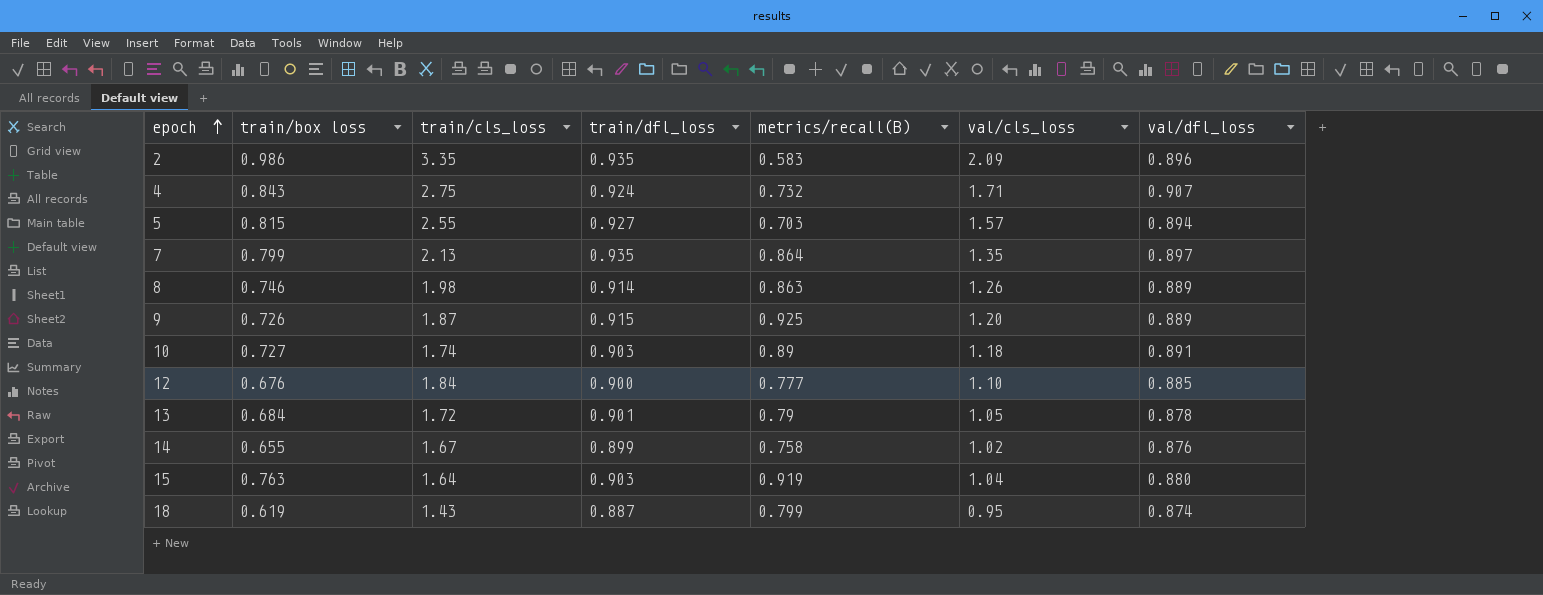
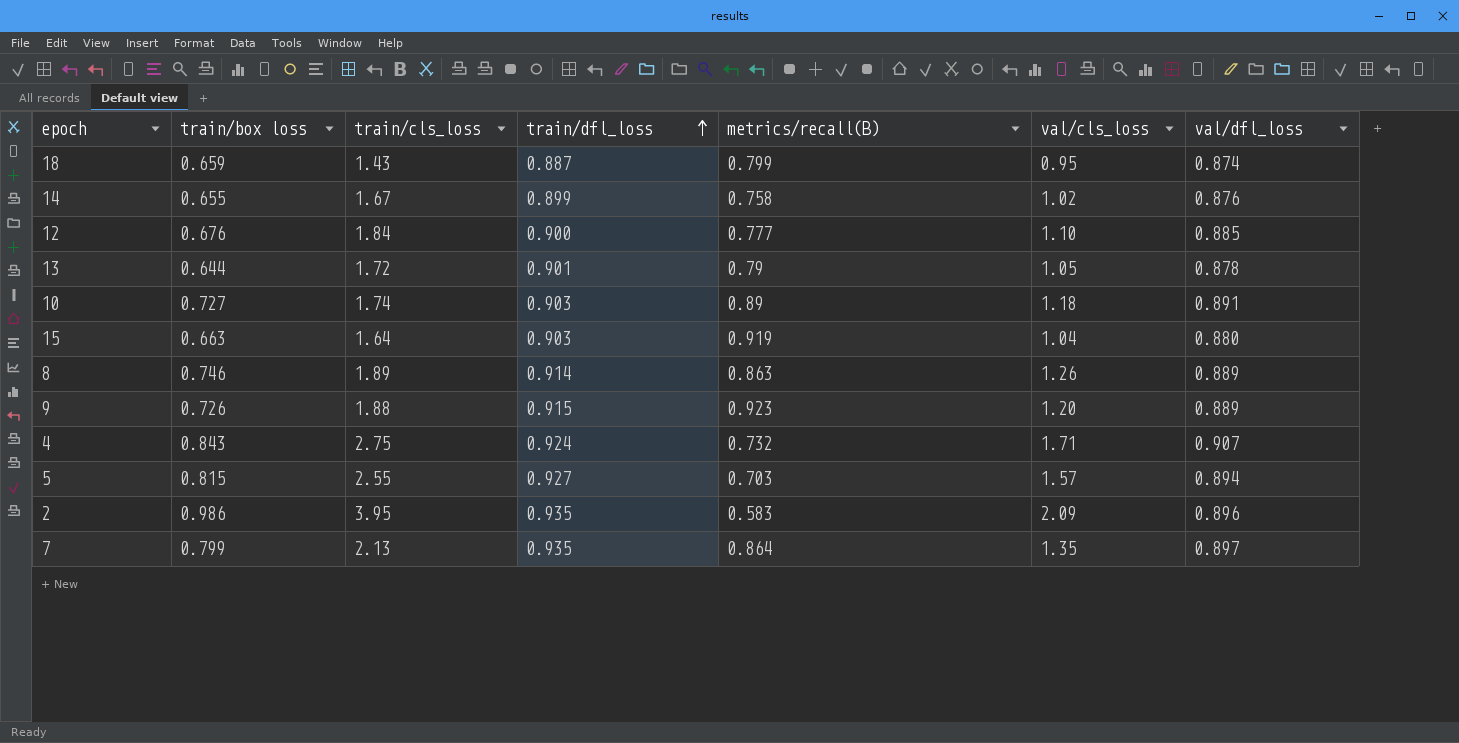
row order: epoch ascending -> train/dfl_loss ascending
18 | train/box loss: 0.619 -> 0.659
13 | train/box loss: 0.684 -> 0.644
15 | train/box loss: 0.763 -> 0.663
8 | train/cls_loss: 1.98 -> 1.89
9 | train/cls_loss: 1.87 -> 1.88
9 | metrics/recall(B): 0.925 -> 0.923
2 | train/cls_loss: 3.35 -> 3.95

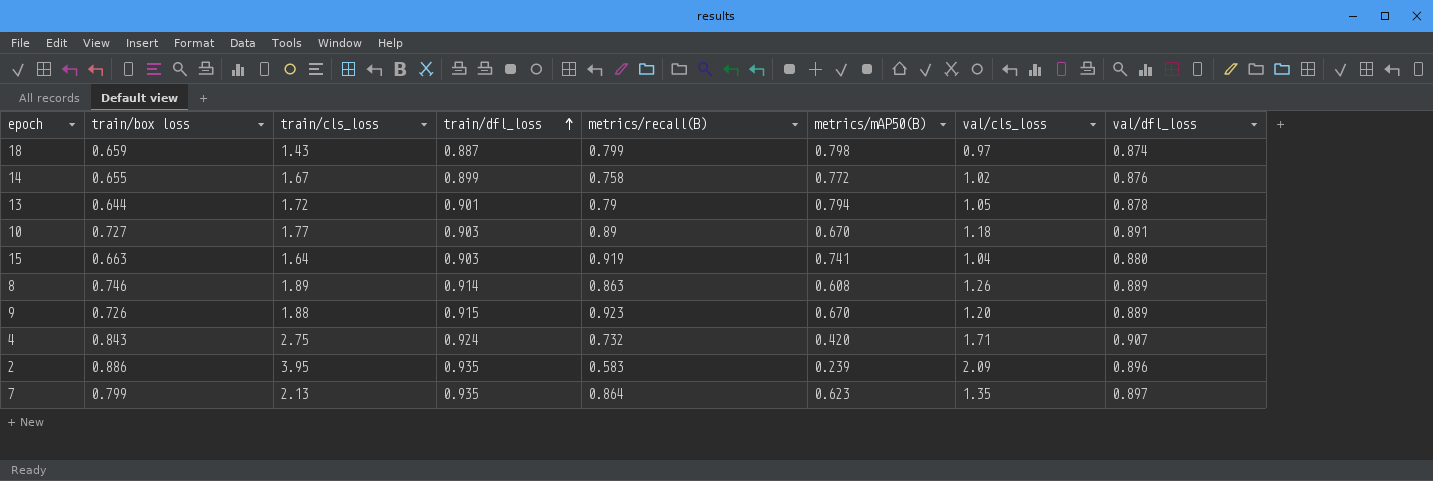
column metrics/mAP50(B) | position: none -> 6
row 12: 0.676 | 1.84 | 0.900 | 0.777 | 1.10 | 0.885 -> none
row 5: 0.815 | 2.55 | 0.927 | 0.703 | 1.57 | 0.894 -> none
18 | val/cls_loss: 0.95 -> 0.97
10 | train/cls_loss: 1.74 -> 1.77
2 | train/box loss: 0.986 -> 0.886

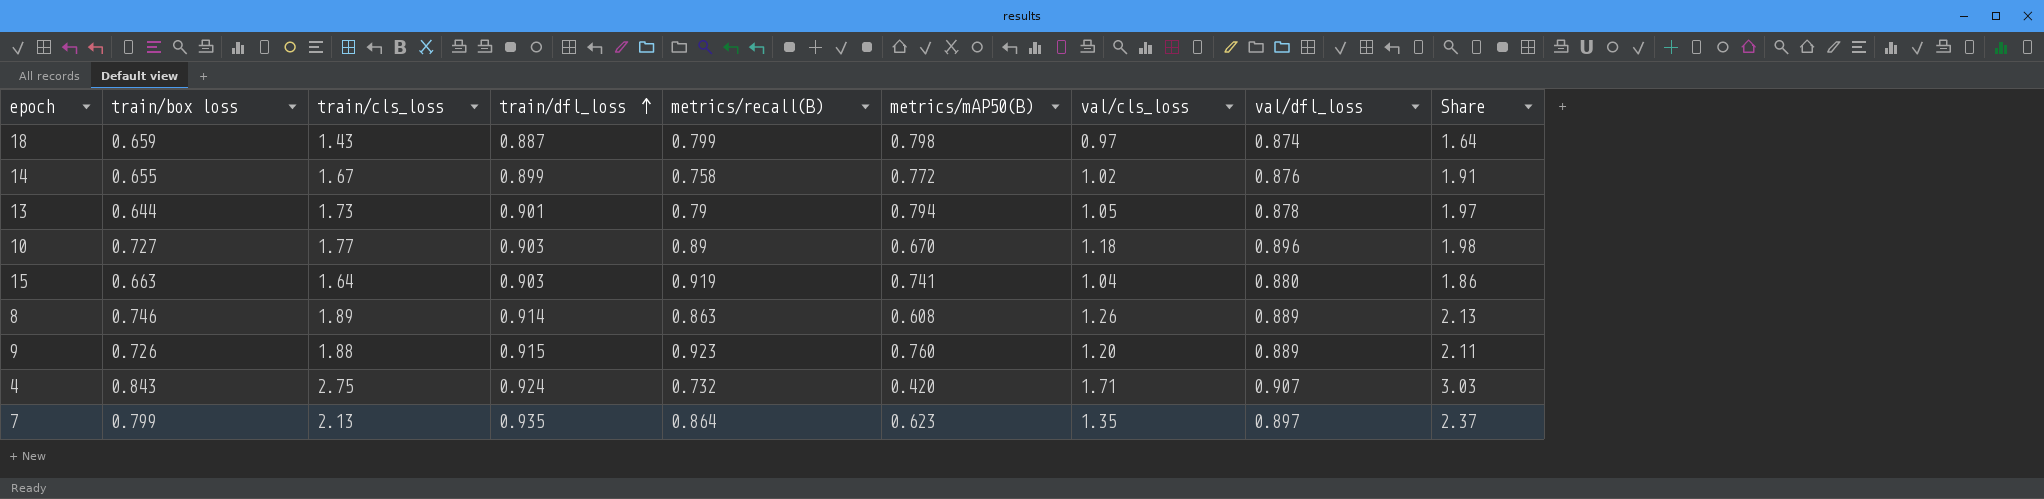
column Share | formula: none -> [train/cls_loss] / [val/dfl_loss]
row 2: 0.886 | 3.95 | 0.935 | 0.583 | 0.239 | 2.09 | 0.896 -> none
13 | train/cls_loss: 1.72 -> 1.73
10 | val/dfl_loss: 0.891 -> 0.896
9 | metrics/mAP50(B): 0.670 -> 0.760

